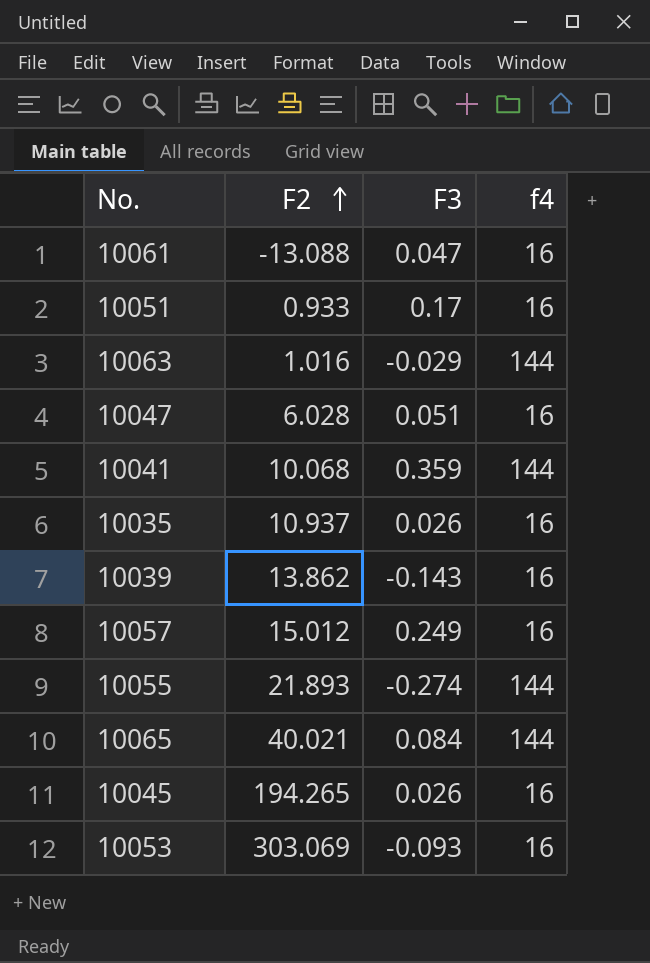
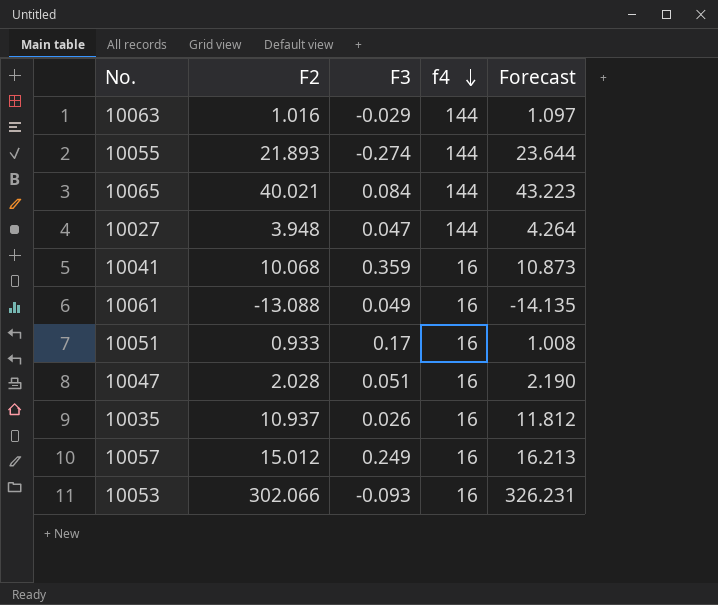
row order: F2 ascending -> f4 descending
column Forecast | formula: none -> [F2] * 1.08
row 10039: 13.862 | -0.143 | 16 -> none
row 10045: 194.265 | 0.026 | 16 -> none
row 10027: none -> 3.948 | 0.047 | 144 | 4.264
10041 | f4: 144 -> 16
10061 | F3: 0.047 -> 0.049
10047 | F2: 6.028 -> 2.028
10053 | F2: 303.069 -> 302.066

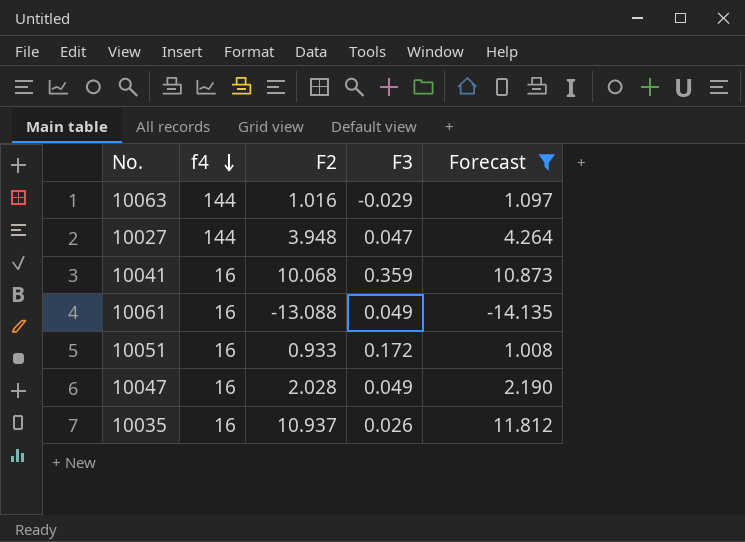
filter: none -> Forecast <= 11.812
column f4 | position: 4 -> 2
10051 | F3: 0.17 -> 0.172
10047 | F3: 0.051 -> 0.049

